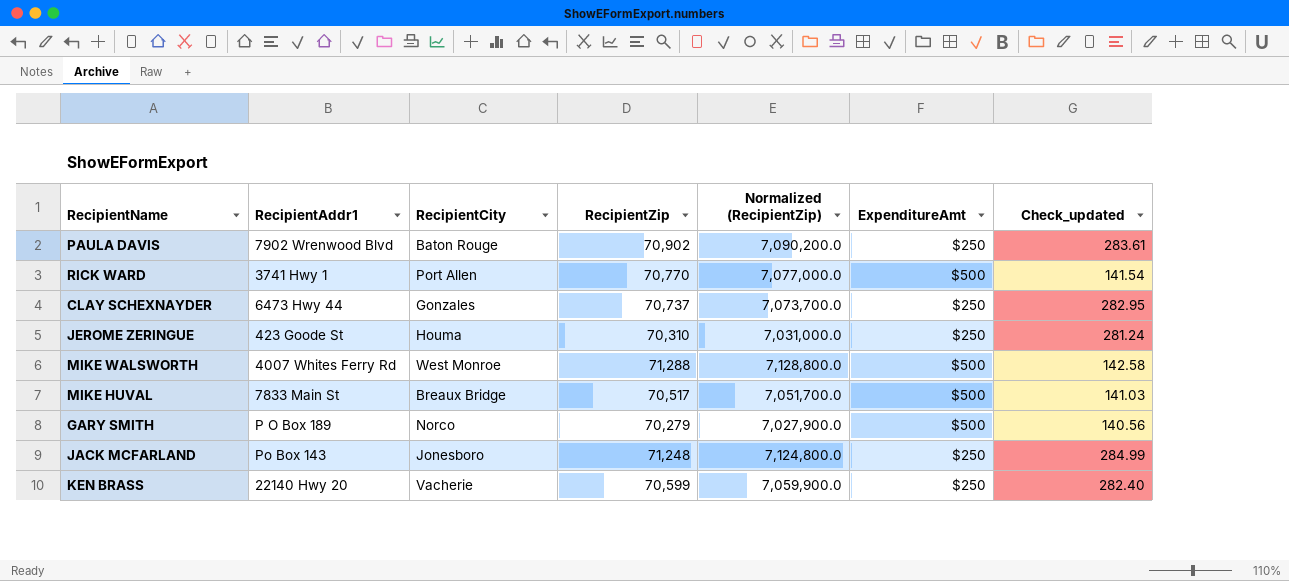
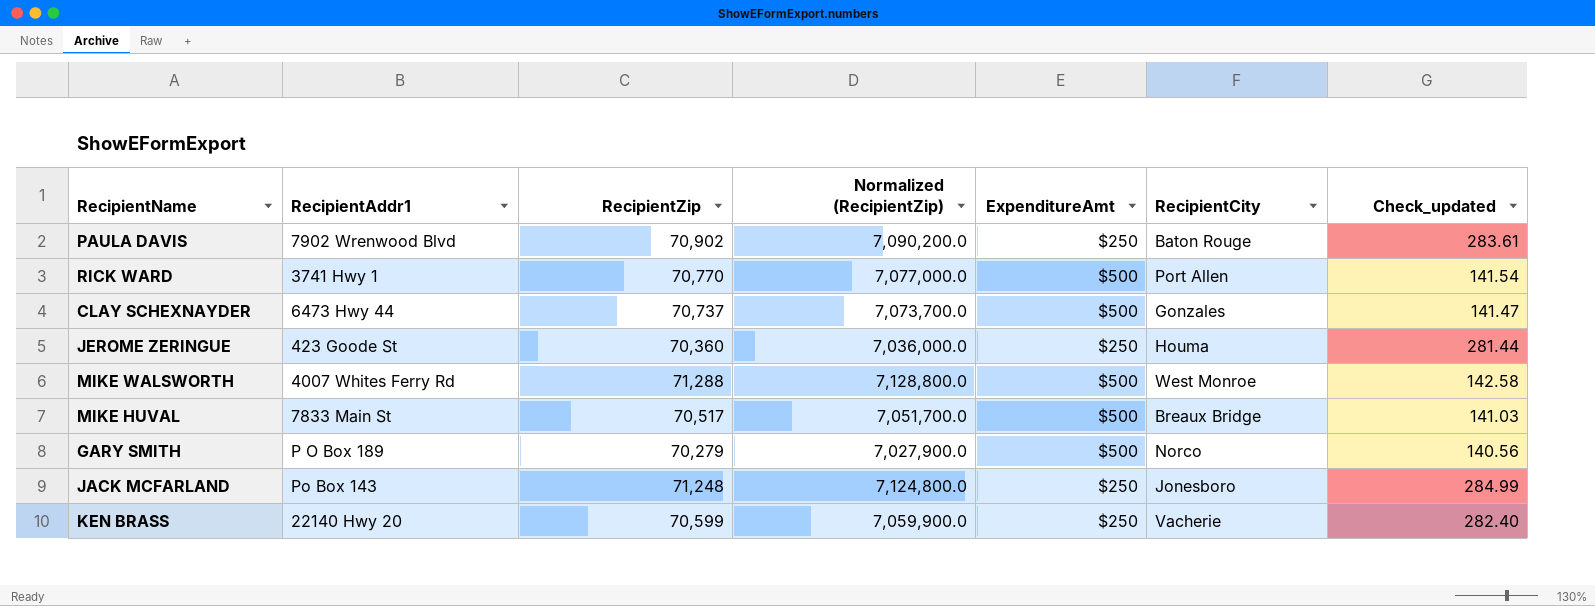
column RecipientCity | position: 3 -> 6
CLAY SCHEXNAYDER | ExpenditureAmt: $250 -> $500
CLAY SCHEXNAYDER | Check_updated: 282.95 -> 141.47
JEROME ZERINGUE | RecipientZip: 70,310 -> 70,360
JEROME ZERINGUE | Normalized (RecipientZip): 7,031,000.0 -> 7,036,000.0
JEROME ZERINGUE | Check_updated: 281.24 -> 281.44

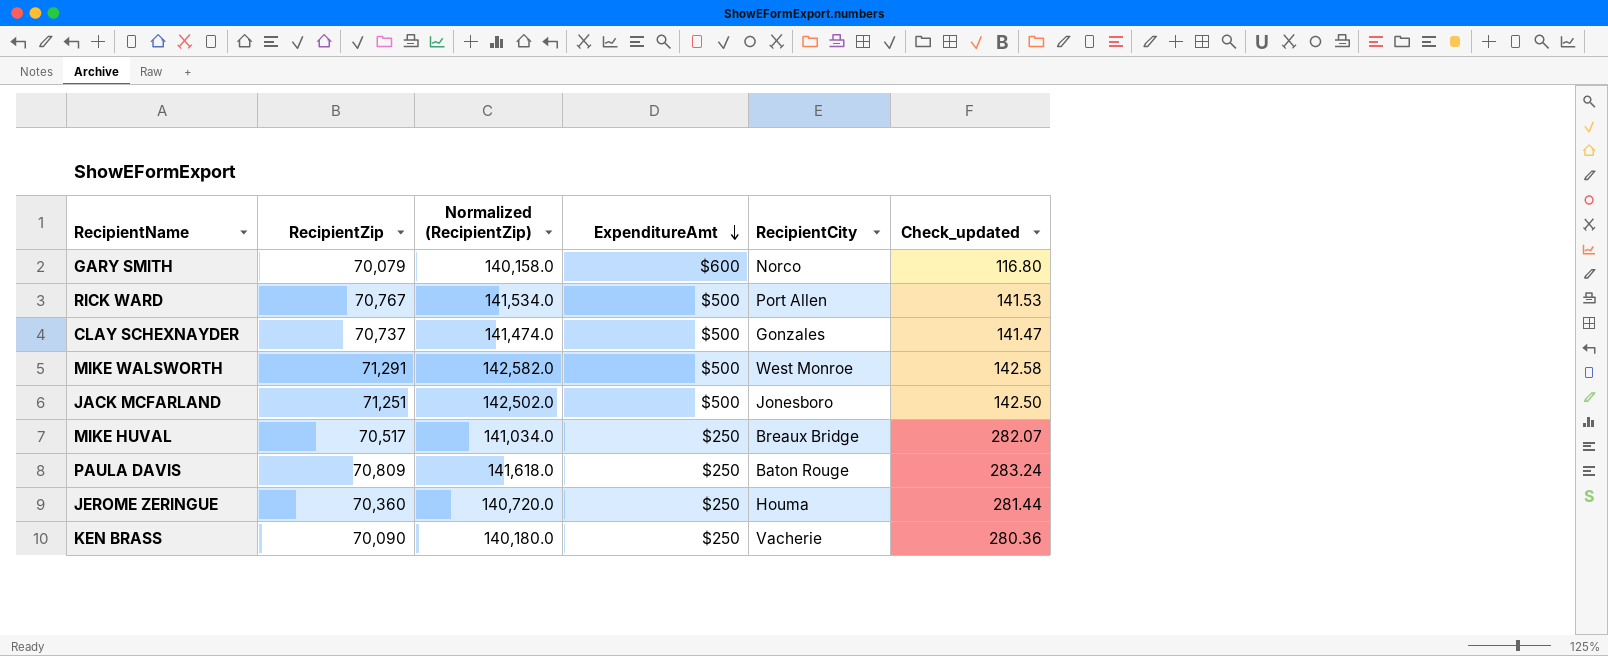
row order: none -> ExpenditureAmt descending
column RecipientAddr1 | position: 2 -> none
column Normalized (RecipientZip) | formula: [RecipientZip] * 100 -> [RecipientZip] * 2
GARY SMITH | RecipientZip: 70,279 -> 70,079
GARY SMITH | ExpenditureAmt: $500 -> $600
GARY SMITH | Check_updated: 140.56 -> 116.80
RICK WARD | RecipientZip: 70,770 -> 70,767
RICK WARD | Check_updated: 141.54 -> 141.53
MIKE WALSWORTH | RecipientZip: 71,288 -> 71,291
JACK MCFARLAND | RecipientZip: 71,248 -> 71,251
JACK MCFARLAND | ExpenditureAmt: $250 -> $500
JACK MCFARLAND | Check_updated: 284.99 -> 142.50
MIKE HUVAL | ExpenditureAmt: $500 -> $250
MIKE HUVAL | Check_updated: 141.03 -> 282.07
PAULA DAVIS | RecipientZip: 70,902 -> 70,809
PAULA DAVIS | Check_updated: 283.61 -> 283.24
KEN BRASS | RecipientZip: 70,599 -> 70,090
KEN BRASS | Check_updated: 282.40 -> 280.36

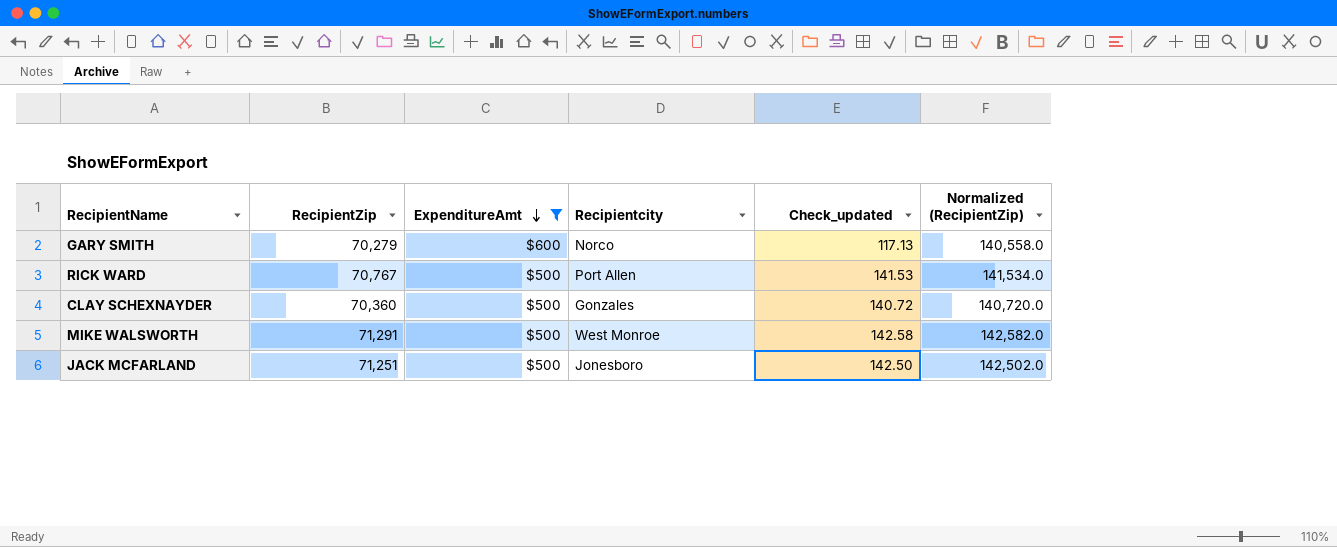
filter: none -> ExpenditureAmt != $250
column name: RecipientCity -> Recipientcity
column Normalized (RecipientZip) | position: 3 -> 6
GARY SMITH | RecipientZip: 70,079 -> 70,279
GARY SMITH | Check_updated: 116.80 -> 117.13
GARY SMITH | Normalized (RecipientZip): 140,158.0 -> 140,558.0
CLAY SCHEXNAYDER | RecipientZip: 70,737 -> 70,360
CLAY SCHEXNAYDER | Check_updated: 141.47 -> 140.72
CLAY SCHEXNAYDER | Normalized (RecipientZip): 141,474.0 -> 140,720.0

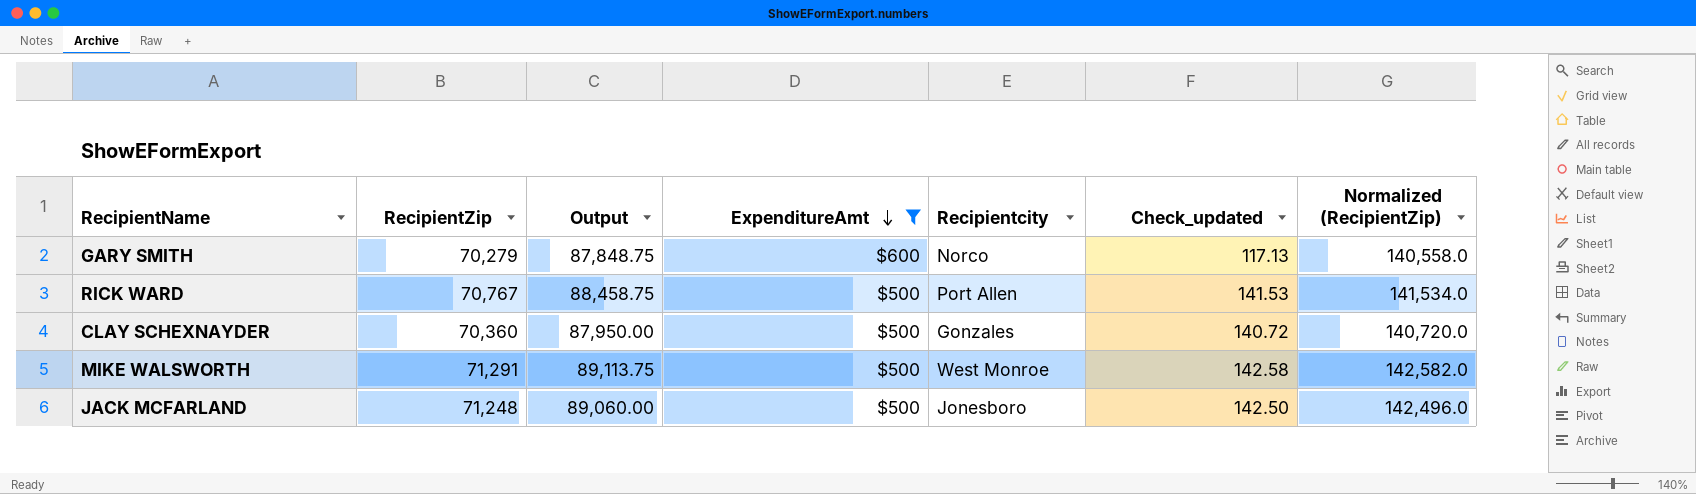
column Output | formula: none -> [RecipientZip] * 1.25
JACK MCFARLAND | RecipientZip: 71,251 -> 71,248
JACK MCFARLAND | Normalized (RecipientZip): 142,502.0 -> 142,496.0

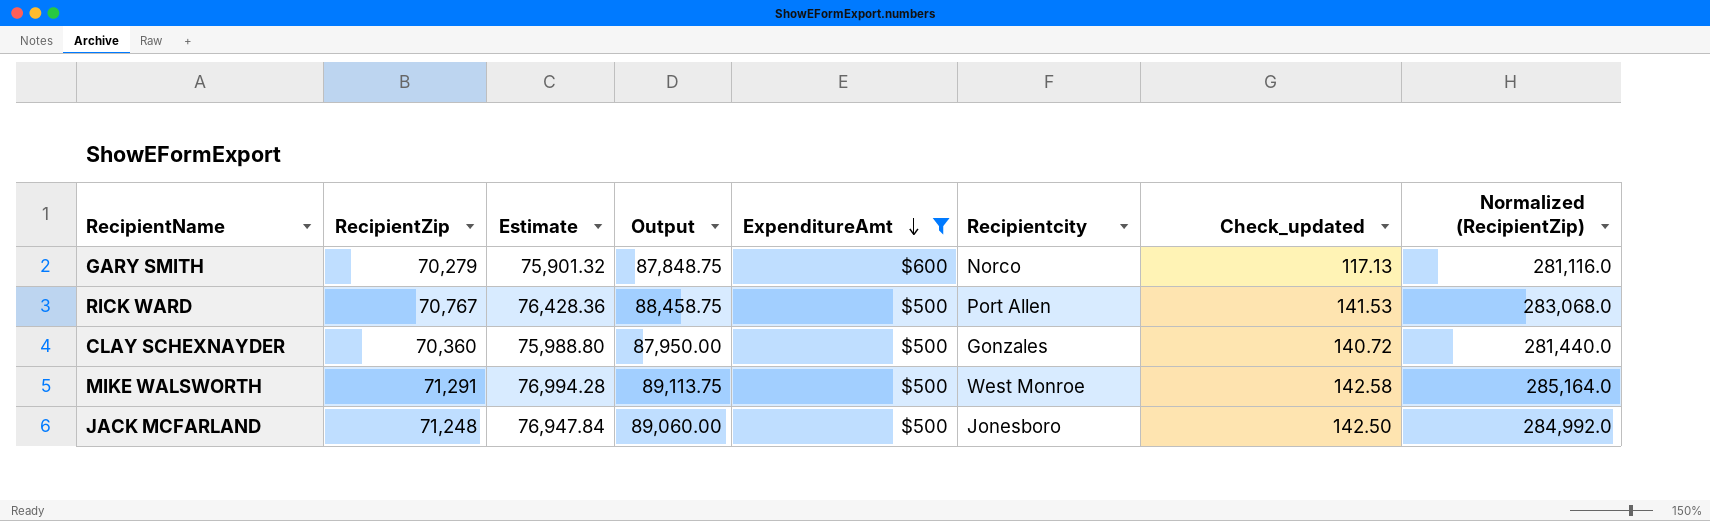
column Estimate | formula: none -> [RecipientZip] * 1.08
column Normalized (RecipientZip) | formula: [RecipientZip] * 2 -> [RecipientZip] * 4

